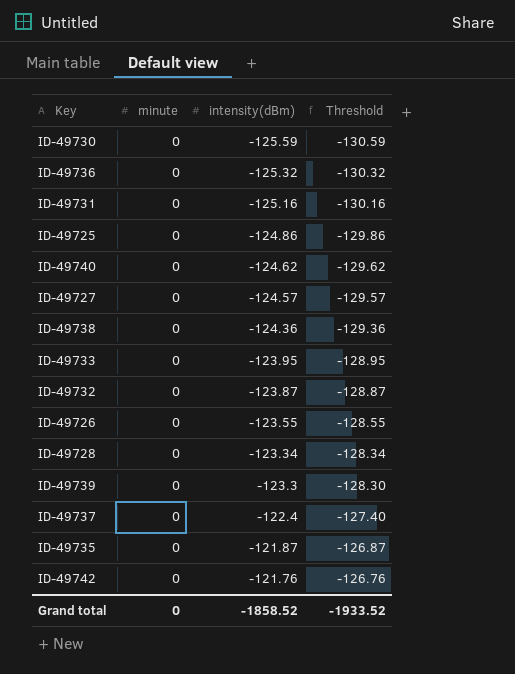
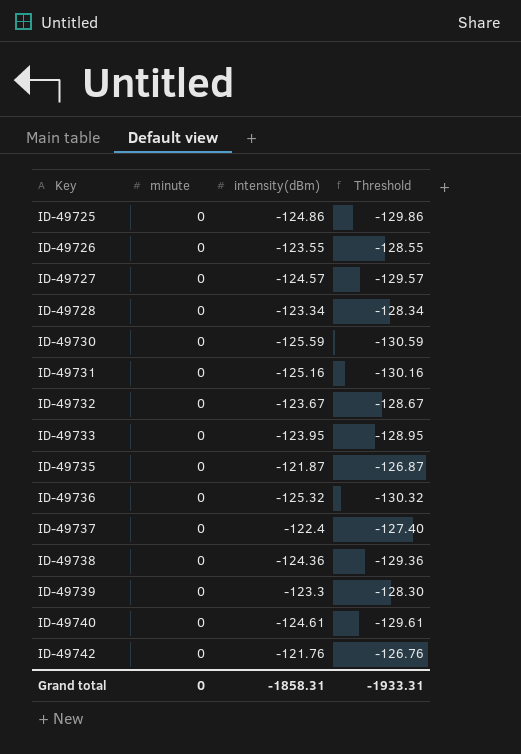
row order: intensity(dBm) ascending -> Key ascending
ID-49732 | intensity(dBm): -123.87 -> -123.67
ID-49732 | Threshold: -128.87 -> -128.67
ID-49740 | intensity(dBm): -124.62 -> -124.61
ID-49740 | Threshold: -129.62 -> -129.61
Grand total | intensity(dBm): -1858.52 -> -1858.31
Grand total | Threshold: -1933.52 -> -1933.31

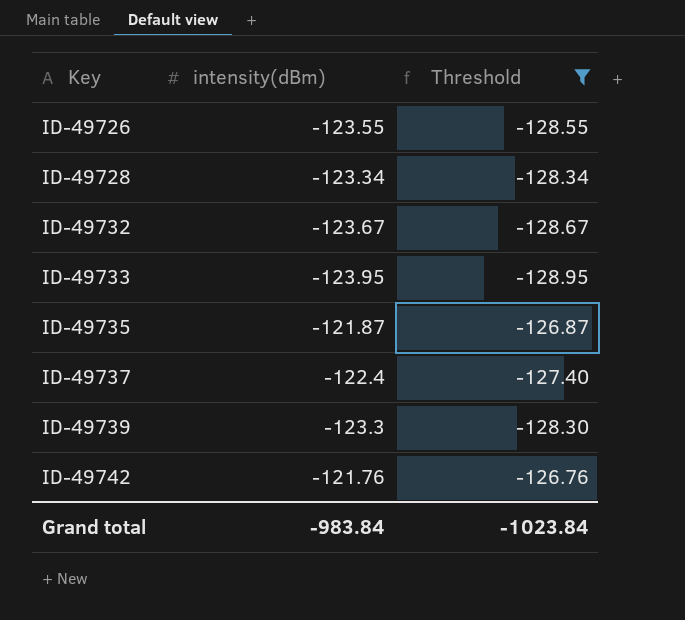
filter: none -> Threshold >= -128.95
column minute | position: 2 -> none
Grand total | intensity(dBm): -1858.31 -> -983.84
Grand total | Threshold: -1933.31 -> -1023.84

